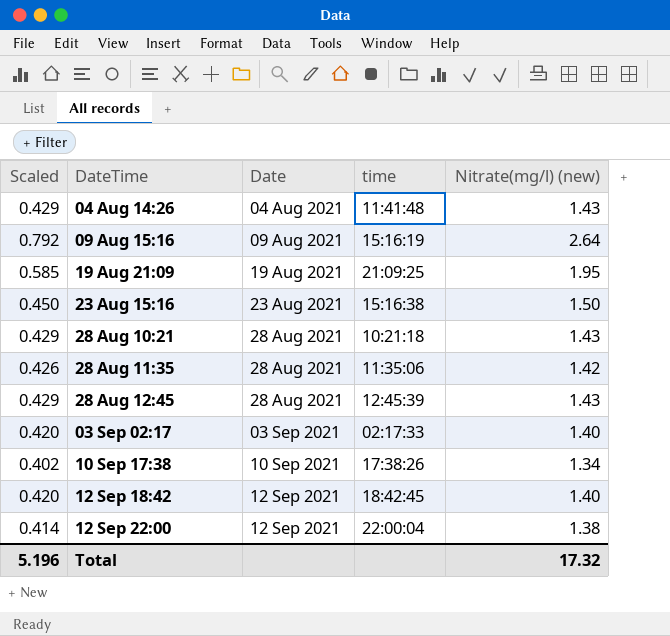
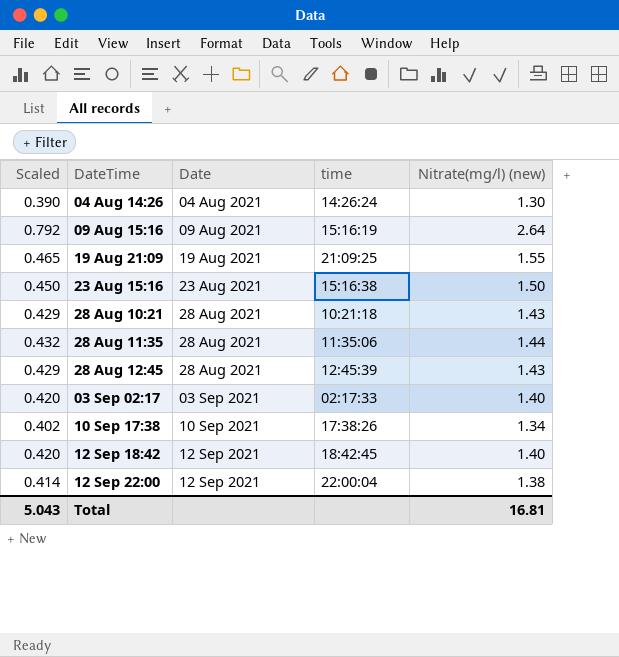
04 Aug 14:26 | Scaled: 0.429 -> 0.390
04 Aug 14:26 | time: 11:41:48 -> 14:26:24
04 Aug 14:26 | Nitrate(mg/l) (new): 1.43 -> 1.30
19 Aug 21:09 | Scaled: 0.585 -> 0.465
19 Aug 21:09 | Nitrate(mg/l) (new): 1.95 -> 1.55
28 Aug 11:35 | Scaled: 0.426 -> 0.432
28 Aug 11:35 | Nitrate(mg/l) (new): 1.42 -> 1.44
Total | Scaled: 5.196 -> 5.043
Total | Nitrate(mg/l) (new): 17.32 -> 16.81

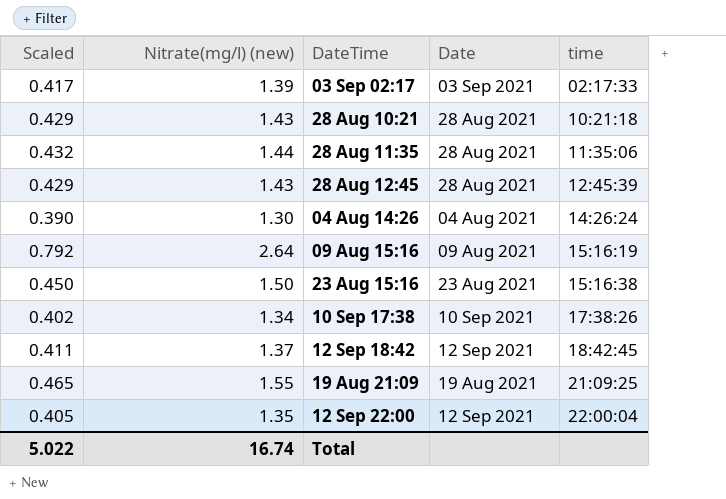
row order: Date ascending -> time ascending
column Nitrate(mg/l) (new) | position: 5 -> 2
03 Sep 02:17 | Scaled: 0.420 -> 0.417
03 Sep 02:17 | Nitrate(mg/l) (new): 1.40 -> 1.39
12 Sep 18:42 | Scaled: 0.420 -> 0.411
12 Sep 18:42 | Nitrate(mg/l) (new): 1.40 -> 1.37
12 Sep 22:00 | Scaled: 0.414 -> 0.405
12 Sep 22:00 | Nitrate(mg/l) (new): 1.38 -> 1.35
Total | Scaled: 5.043 -> 5.022
Total | Nitrate(mg/l) (new): 16.81 -> 16.74

